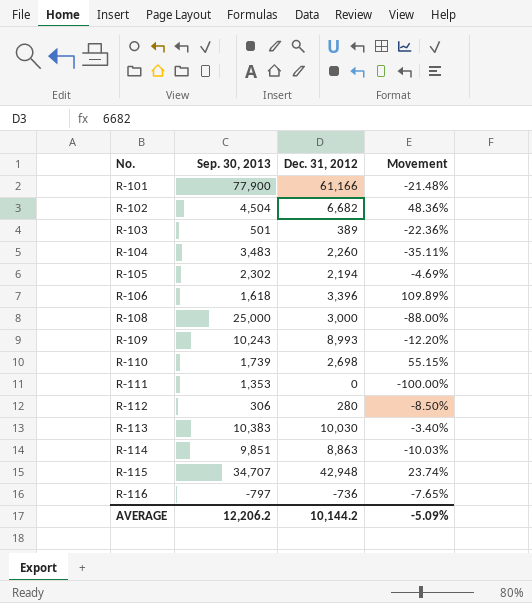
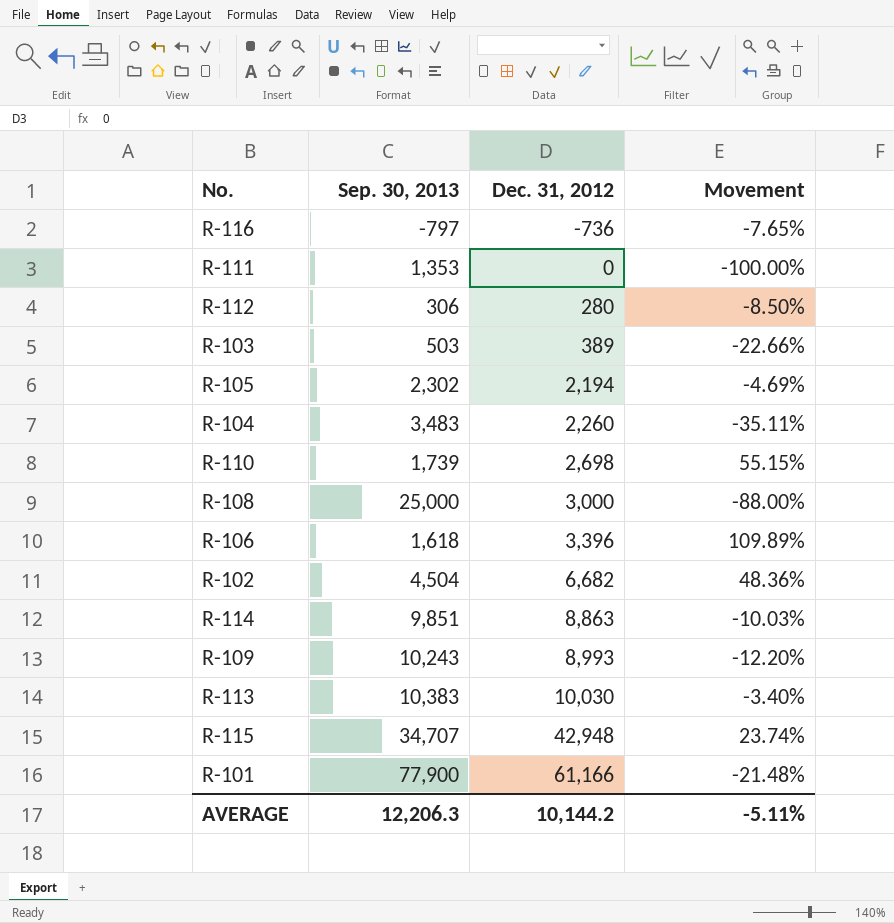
row order: No. ascending -> Dec. 31, 2012 ascending
R-103 | Sep. 30, 2013: 501 -> 503
R-103 | Movement: -22.36% -> -22.66%
AVERAGE | Sep. 30, 2013: 12,206.2 -> 12,206.3
AVERAGE | Movement: -5.09% -> -5.11%

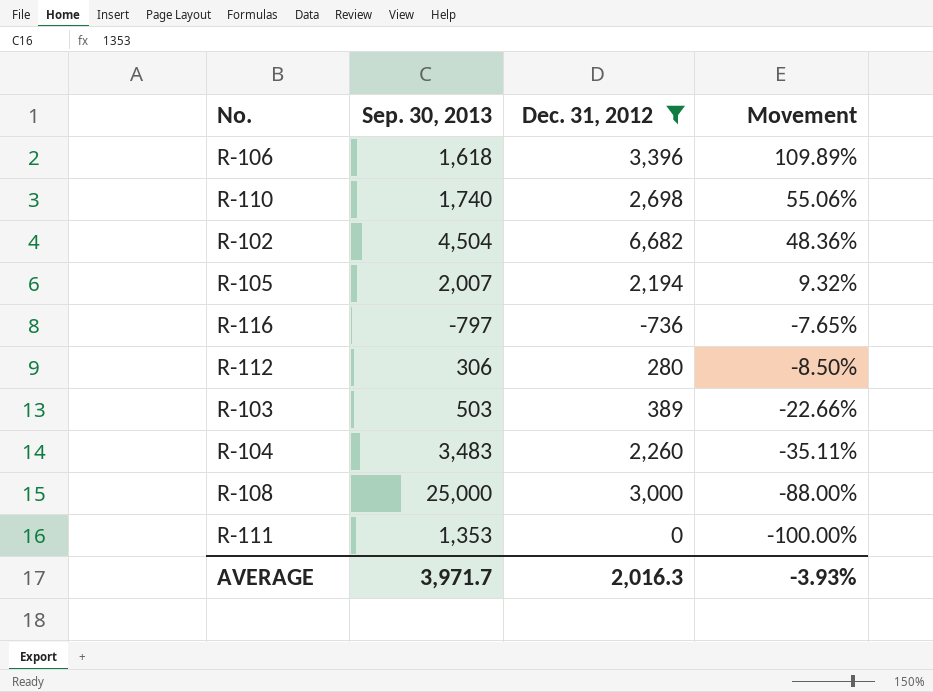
filter: none -> Dec. 31, 2012 <= 6,682
row order: Dec. 31, 2012 ascending -> Movement descending
R-110 | Sep. 30, 2013: 1,739 -> 1,740
R-110 | Movement: 55.15% -> 55.06%
R-105 | Sep. 30, 2013: 2,302 -> 2,007
R-105 | Movement: -4.69% -> 9.32%
AVERAGE | Sep. 30, 2013: 12,206.3 -> 3,971.7
AVERAGE | Dec. 31, 2012: 10,144.2 -> 2,016.3
AVERAGE | Movement: -5.11% -> -3.93%

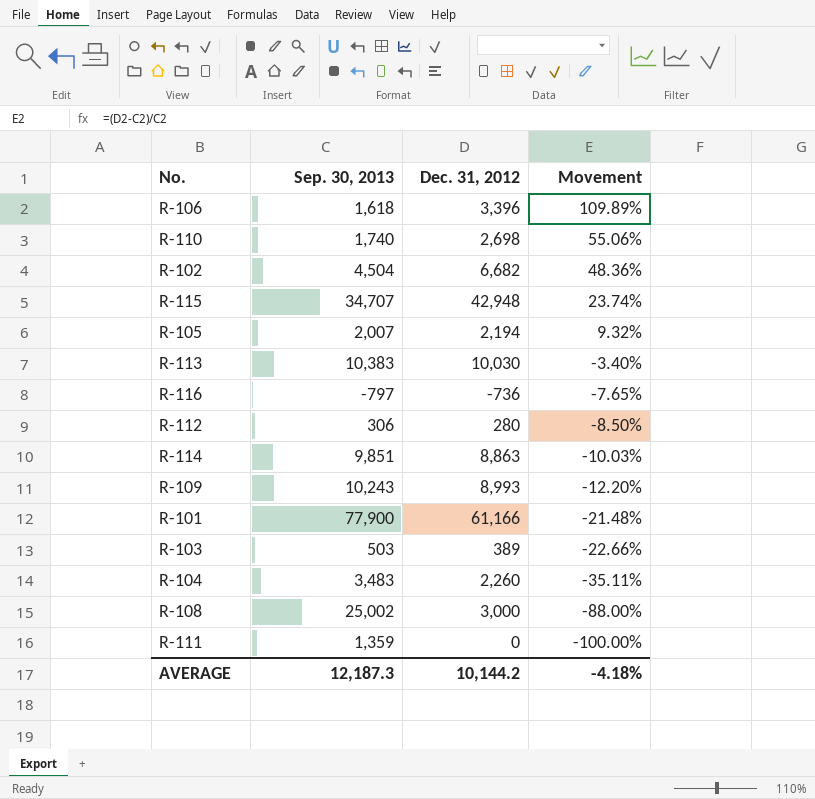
filter: Dec. 31, 2012 <= 6,682 -> none
R-108 | Sep. 30, 2013: 25,000 -> 25,002
R-111 | Sep. 30, 2013: 1,353 -> 1,359
AVERAGE | Sep. 30, 2013: 3,971.7 -> 12,187.3
AVERAGE | Dec. 31, 2012: 2,016.3 -> 10,144.2
AVERAGE | Movement: -3.93% -> -4.18%

